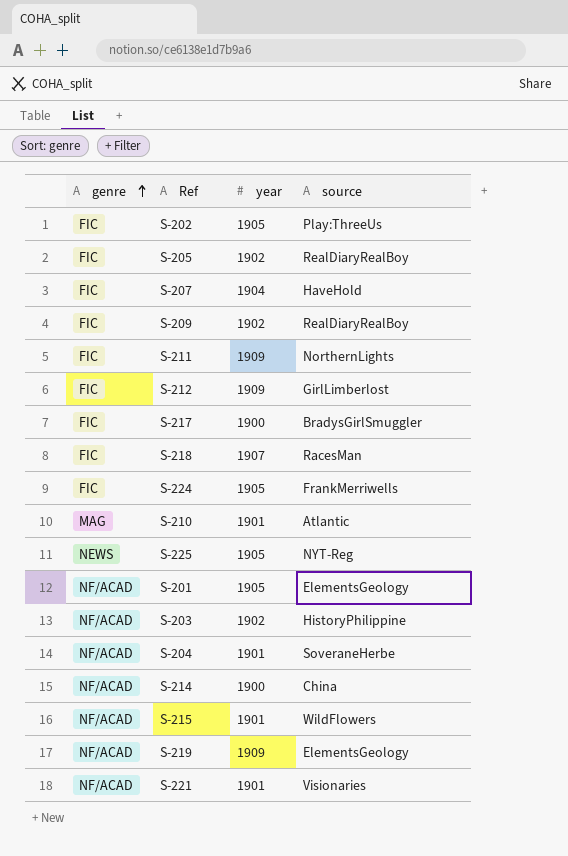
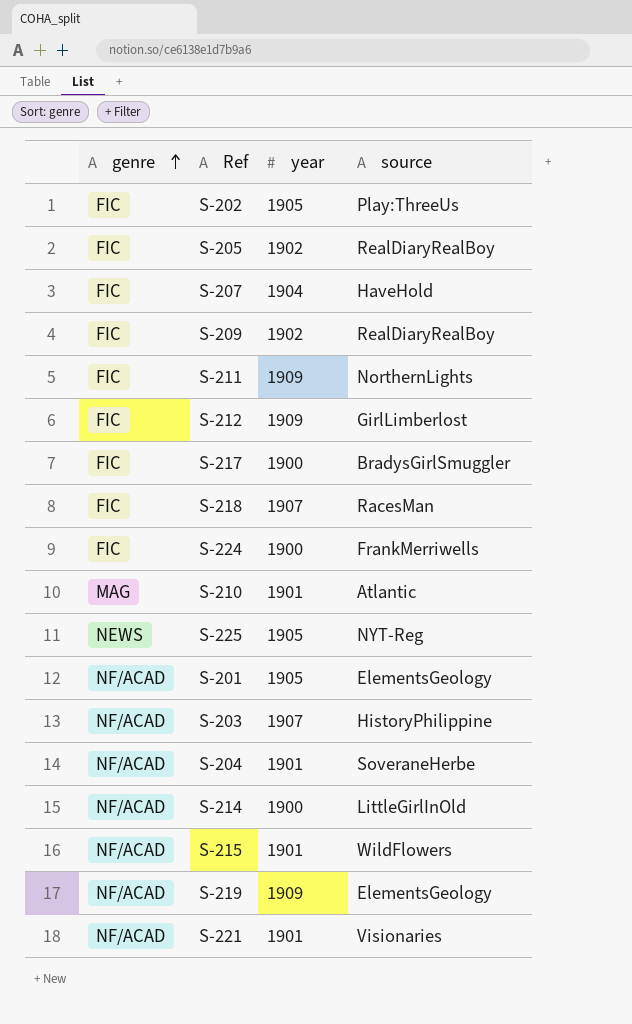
S-224 | year: 1905 -> 1900
S-203 | year: 1902 -> 1907
S-214 | source: China -> LittleGirlInOld

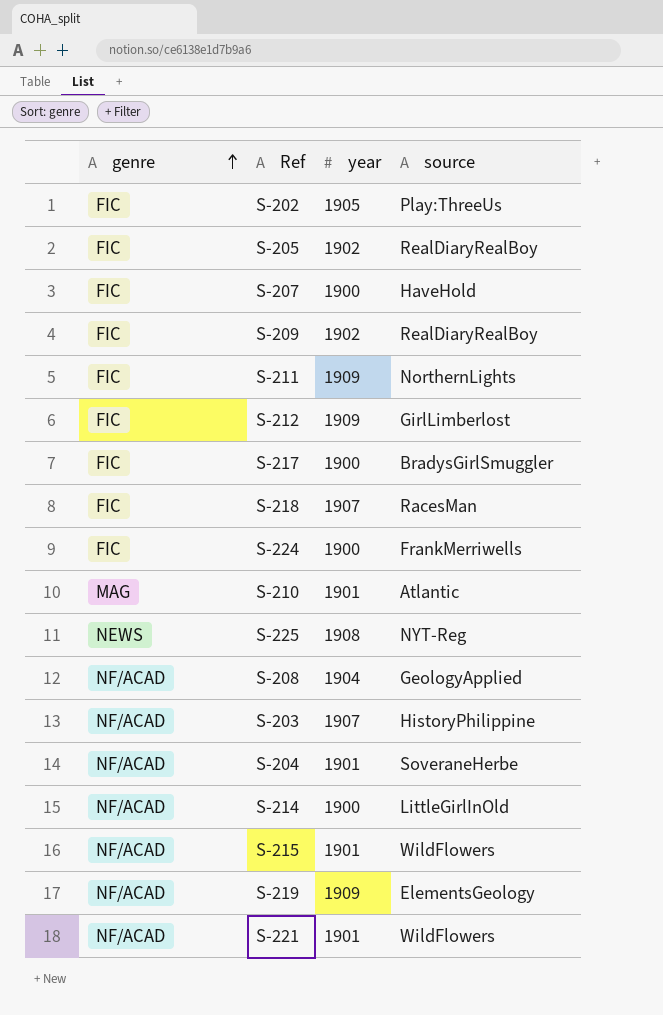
row S-201: NF/ACAD | 1905 | ElementsGeology -> none
S-207 | year: 1904 -> 1900
S-225 | year: 1905 -> 1908
row S-208: none -> NF/ACAD | 1904 | GeologyApplied
S-221 | source: Visionaries -> WildFlowers

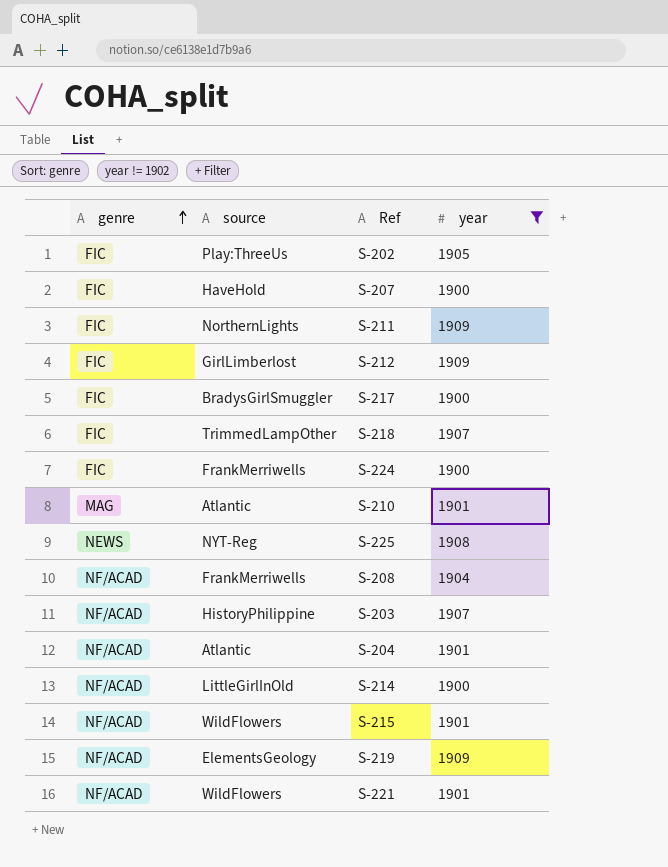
filter: none -> year != 1902
column source | position: 4 -> 2
S-218 | source: RacesMan -> TrimmedLampOther
S-208 | source: GeologyApplied -> FrankMerriwells
S-204 | source: SoveraneHerbe -> Atlantic

